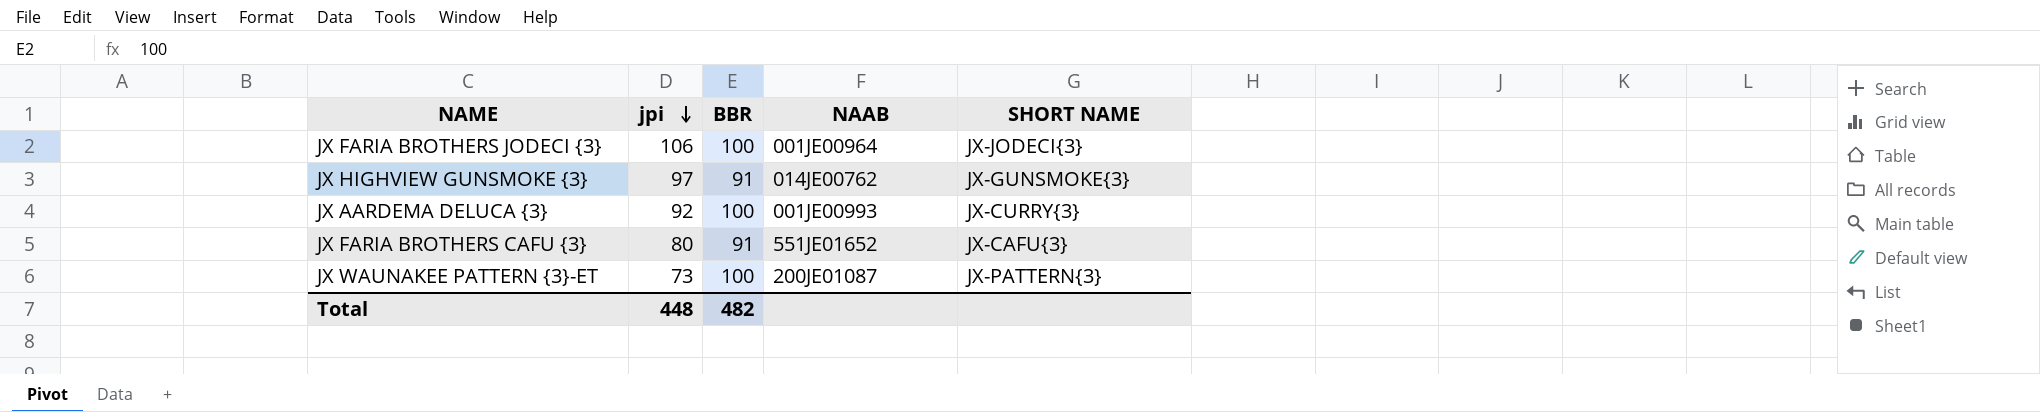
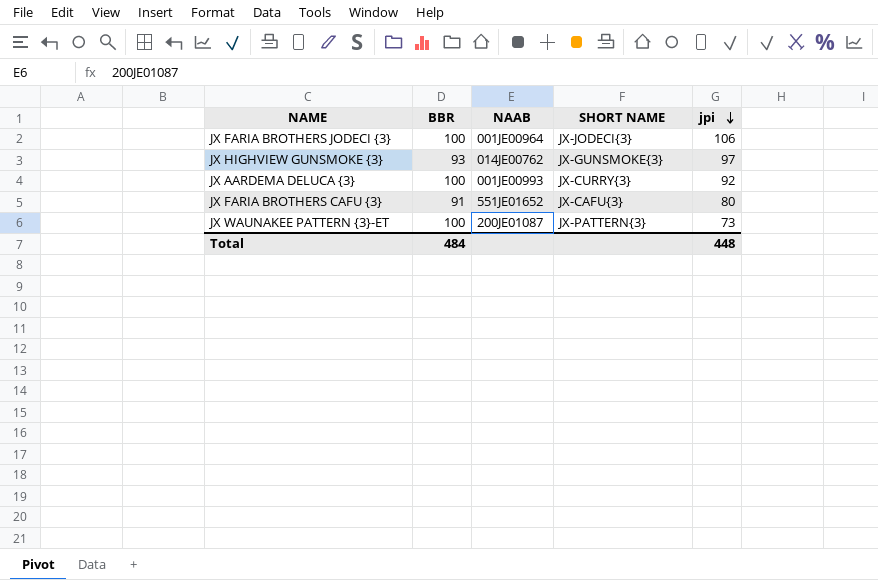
column jpi | position: 2 -> 5
JX HIGHVIEW GUNSMOKE {3} | BBR: 91 -> 93
Total | BBR: 482 -> 484

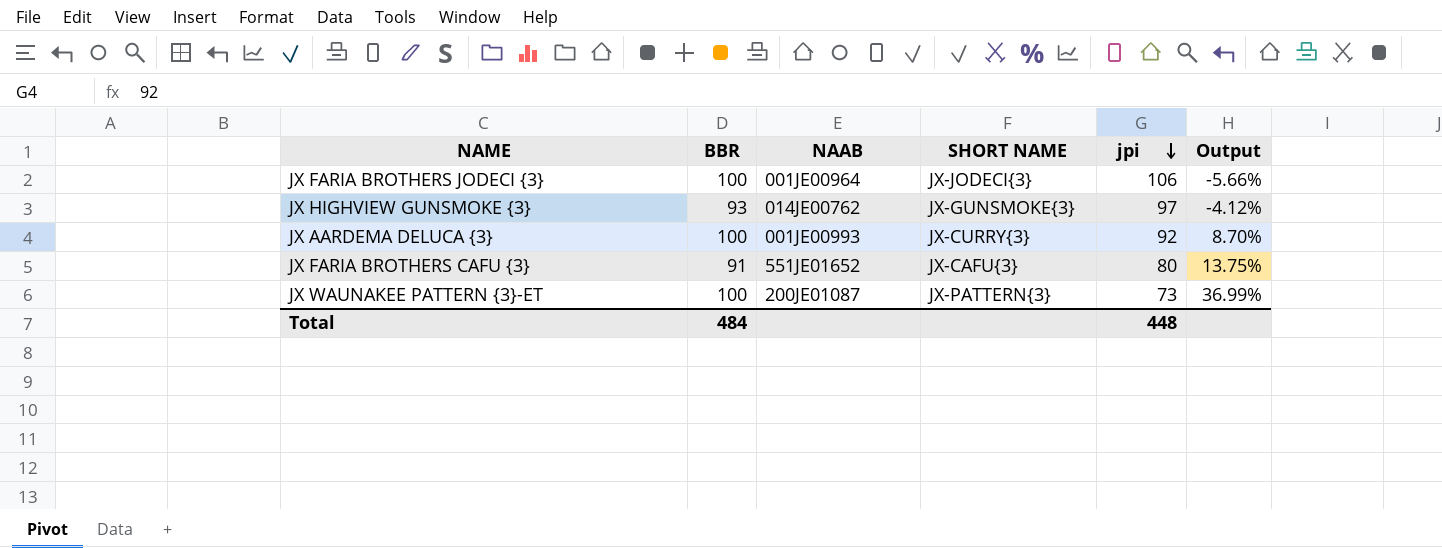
column Output | formula: none -> ([BBR] - [jpi]) / [jpi]

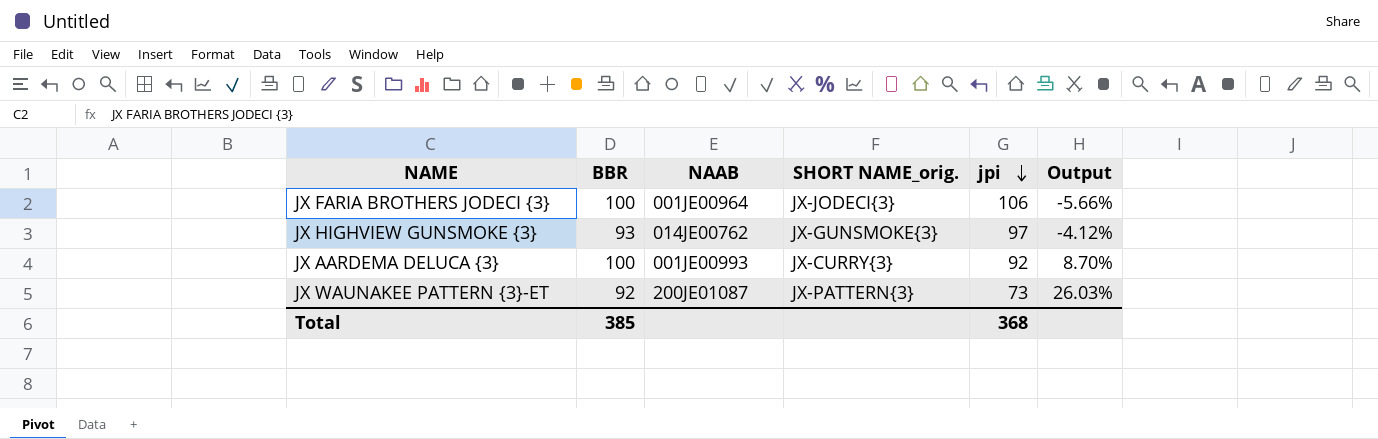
column name: SHORT NAME -> SHORT NAME_orig.
row JX FARIA BROTHERS CAFU {3}: 91 | 551JE01652 | JX-CAFU{3} | 80 | 13.75% -> none
JX WAUNAKEE PATTERN {3}-ET | BBR: 100 -> 92
JX WAUNAKEE PATTERN {3}-ET | Output: 36.99% -> 26.03%
Total | BBR: 484 -> 385
Total | jpi: 448 -> 368

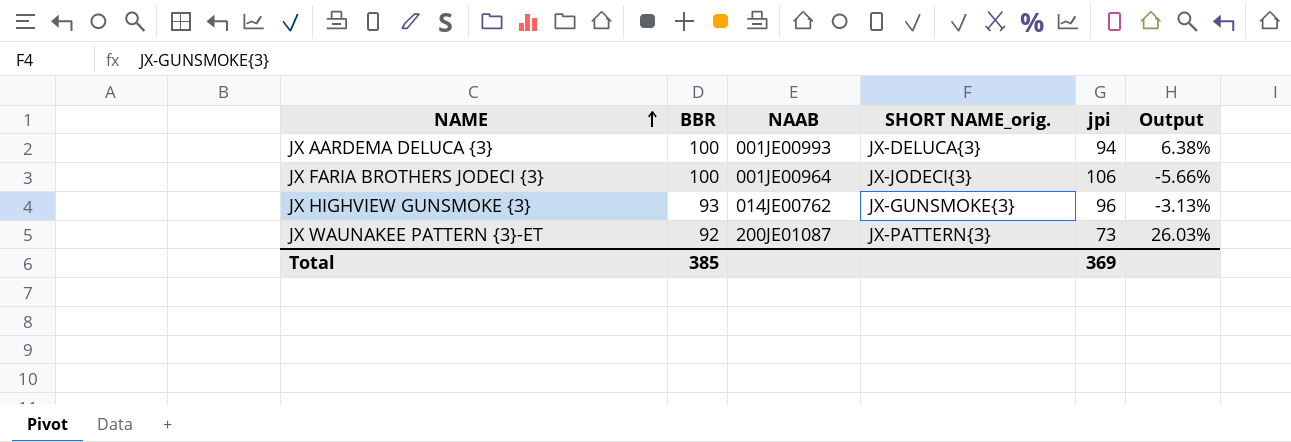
row order: jpi descending -> NAME ascending
JX AARDEMA DELUCA {3} | SHORT NAME_orig.: JX-CURRY{3} -> JX-DELUCA{3}
JX AARDEMA DELUCA {3} | jpi: 92 -> 94
JX AARDEMA DELUCA {3} | Output: 8.70% -> 6.38%
JX HIGHVIEW GUNSMOKE {3} | jpi: 97 -> 96
JX HIGHVIEW GUNSMOKE {3} | Output: -4.12% -> -3.13%
Total | jpi: 368 -> 369

